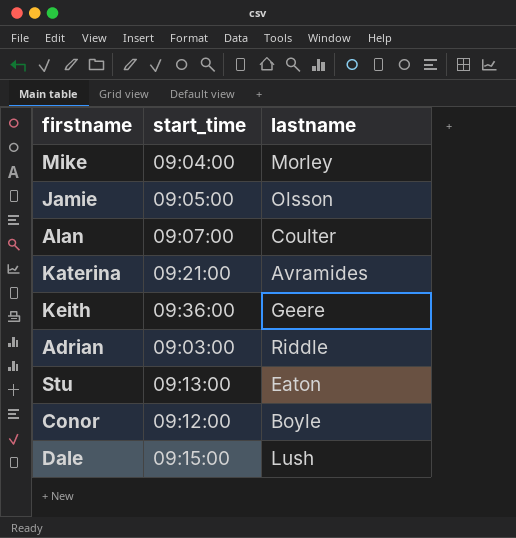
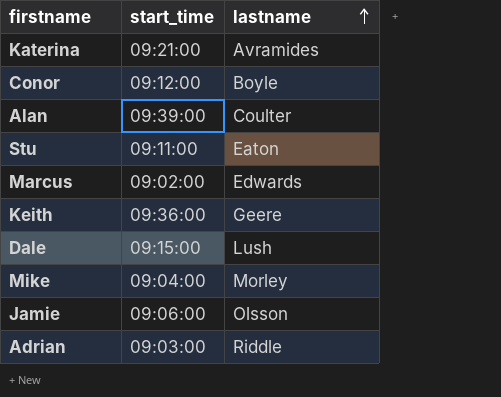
row order: none -> lastname ascending
Alan | start_time: 09:07:00 -> 09:39:00
Stu | start_time: 09:13:00 -> 09:11:00
row Marcus: none -> 09:02:00 | Edwards
Jamie | start_time: 09:05:00 -> 09:06:00

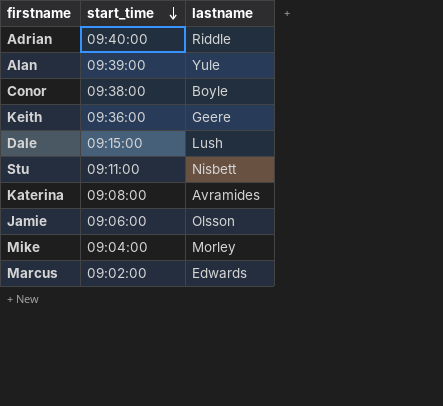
row order: lastname ascending -> start_time descending
Adrian | start_time: 09:03:00 -> 09:40:00
Alan | lastname: Coulter -> Yule
Conor | start_time: 09:12:00 -> 09:38:00
Stu | lastname: Eaton -> Nisbett
Katerina | start_time: 09:21:00 -> 09:08:00

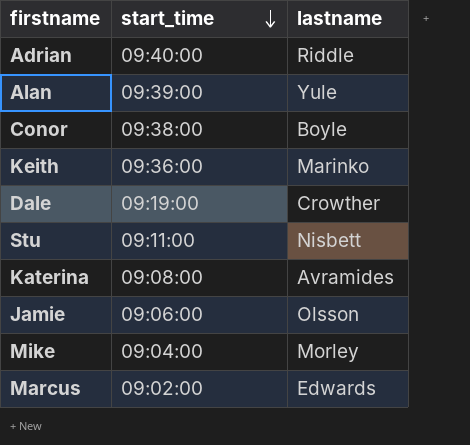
Keith | lastname: Geere -> Marinko
Dale | start_time: 09:15:00 -> 09:19:00
Dale | lastname: Lush -> Crowther

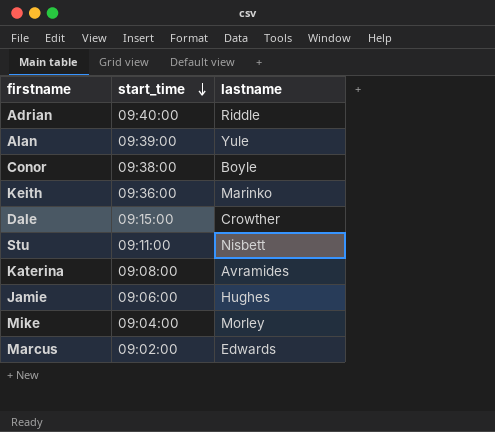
Dale | start_time: 09:19:00 -> 09:15:00
Jamie | lastname: Olsson -> Hughes

